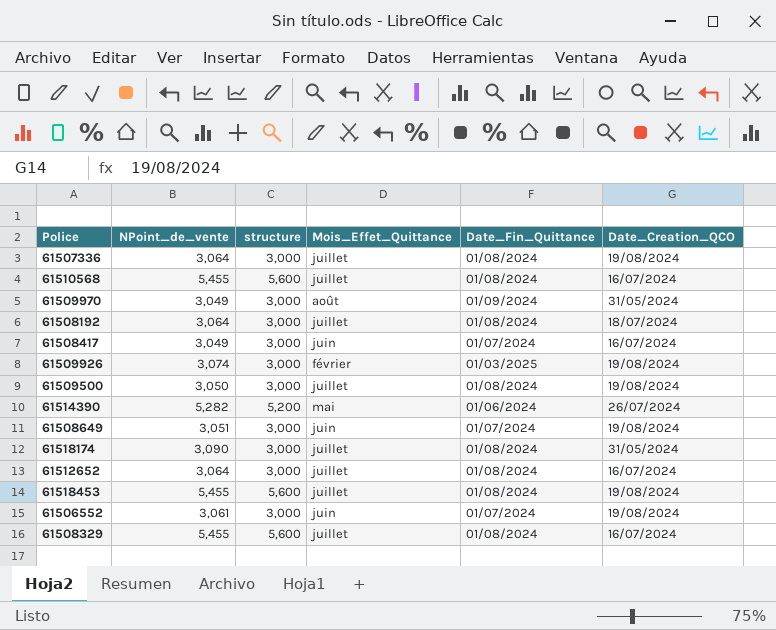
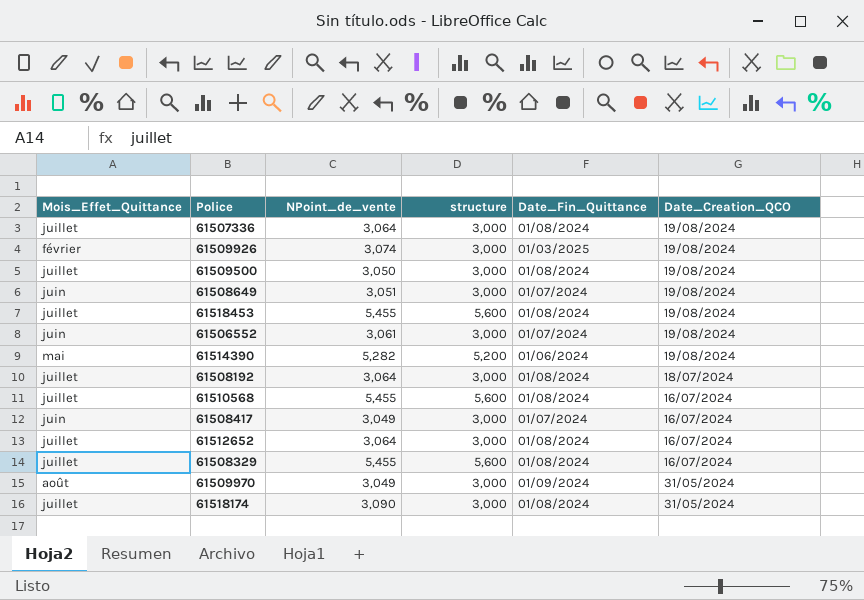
row order: none -> Date_Creation_QCO descending
column Mois_Effet_Quittance | position: 4 -> 1
61514390 | Date_Creation_QCO: 26/07/2024 -> 19/08/2024

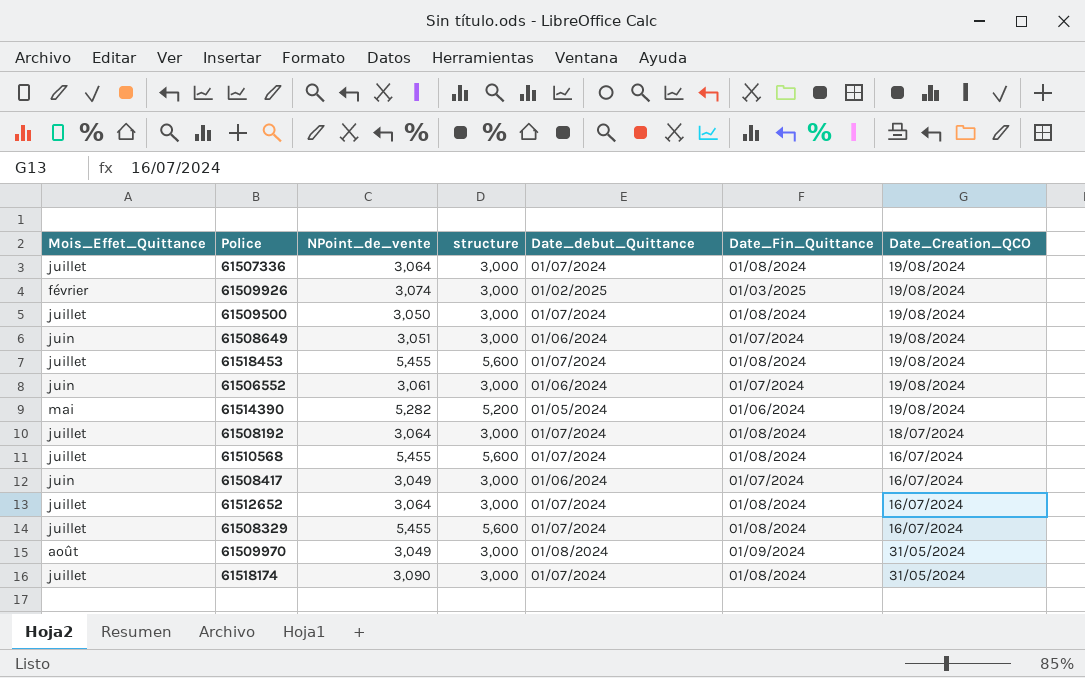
column Date_debut_Quittance | position: none -> 5

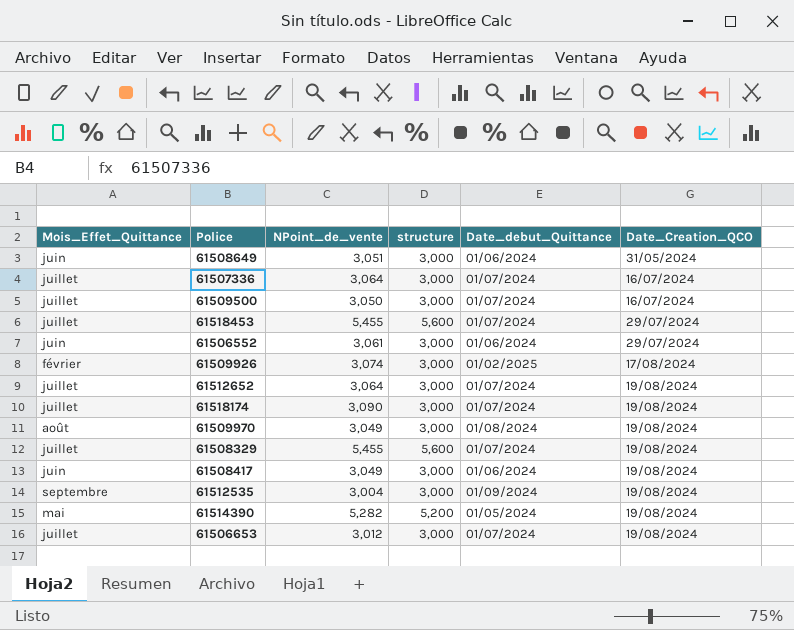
row order: Date_Creation_QCO descending -> Date_Creation_QCO ascending
column Date_Fin_Quittance | position: 6 -> none
row 61508192: juillet | 3,064 | 3,000 | 01/07/2024 | 01/08/2024 | 18/07/2024 -> none
row 61510568: juillet | 5,455 | 5,600 | 01/07/2024 | 01/08/2024 | 16/07/2024 -> none
61508649 | Date_Creation_QCO: 19/08/2024 -> 31/05/2024
61507336 | Date_Creation_QCO: 19/08/2024 -> 16/07/2024
61509500 | Date_Creation_QCO: 19/08/2024 -> 16/07/2024
61518453 | Date_Creation_QCO: 19/08/2024 -> 29/07/2024
61506552 | Date_Creation_QCO: 19/08/2024 -> 29/07/2024
61509926 | Date_Creation_QCO: 19/08/2024 -> 17/08/2024
61512652 | Date_Creation_QCO: 16/07/2024 -> 19/08/2024
61518174 | Date_Creation_QCO: 31/05/2024 -> 19/08/2024
61509970 | Date_Creation_QCO: 31/05/2024 -> 19/08/2024
61508329 | Date_Creation_QCO: 16/07/2024 -> 19/08/2024
61508417 | Date_Creation_QCO: 16/07/2024 -> 19/08/2024
row 61512535: none -> septembre | 3,004 | 3,000 | 01/09/2024 | 19/08/2024
row 61506653: none -> juillet | 3,012 | 3,000 | 01/07/2024 | 19/08/2024

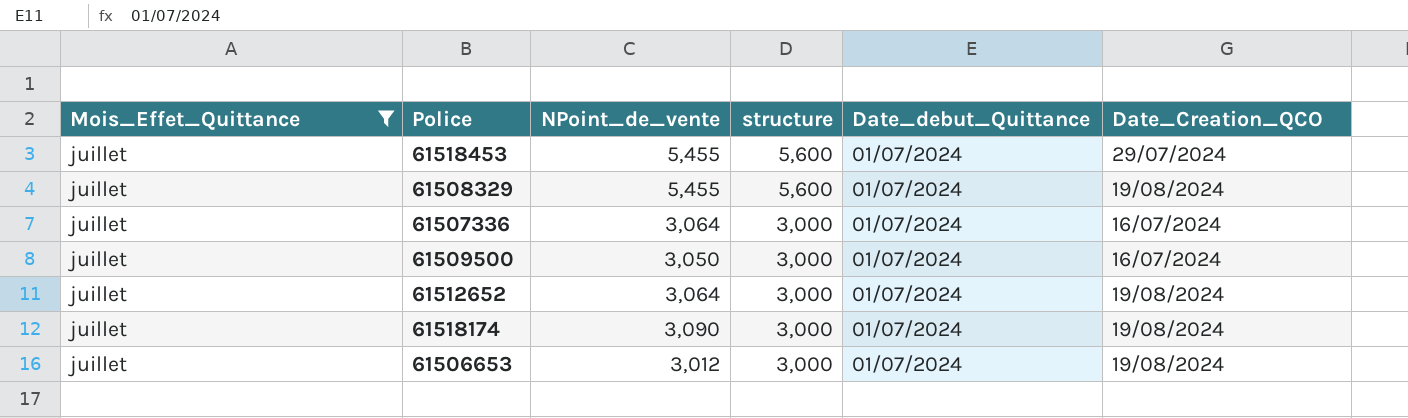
filter: none -> Mois_Effet_Quittance = juillet
row order: Date_Creation_QCO ascending -> structure descending

